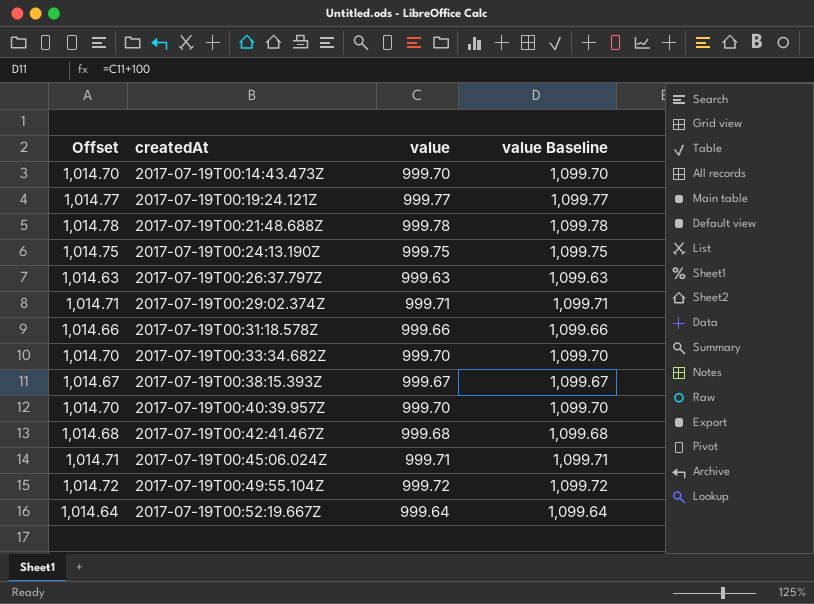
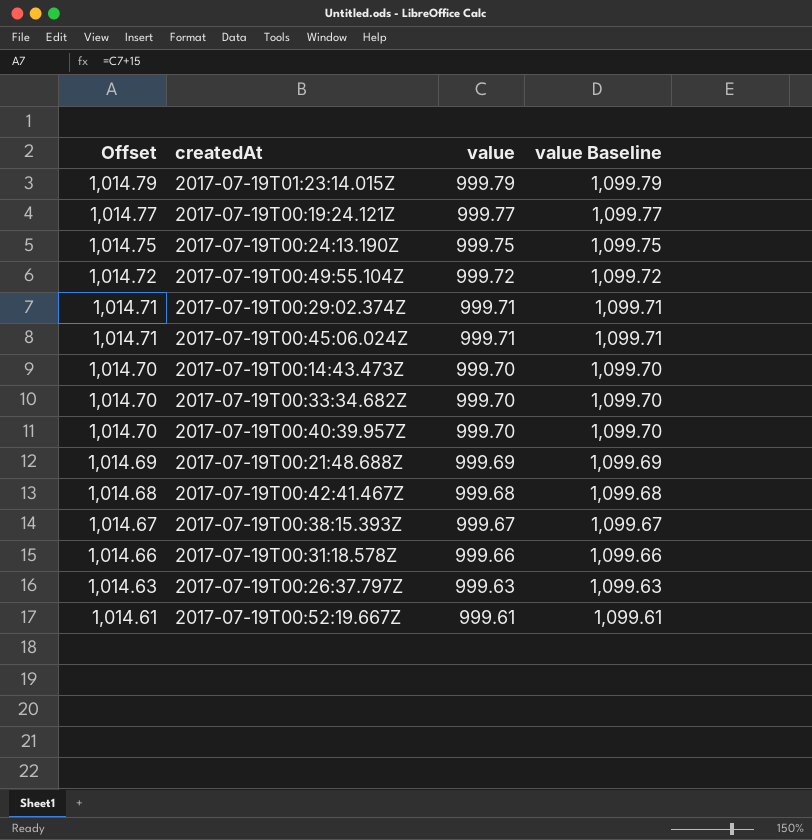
row order: createdAt ascending -> Offset descending
row 2017-07-19T01:23:14.015Z: none -> 1,014.79 | 999.79 | 1,099.79
2017-07-19T00:21:48.688Z | Offset: 1,014.78 -> 1,014.69
2017-07-19T00:21:48.688Z | value: 999.78 -> 999.69
2017-07-19T00:21:48.688Z | value Baseline: 1,099.78 -> 1,099.69
2017-07-19T00:52:19.667Z | Offset: 1,014.64 -> 1,014.61
2017-07-19T00:52:19.667Z | value: 999.64 -> 999.61
2017-07-19T00:52:19.667Z | value Baseline: 1,099.64 -> 1,099.61

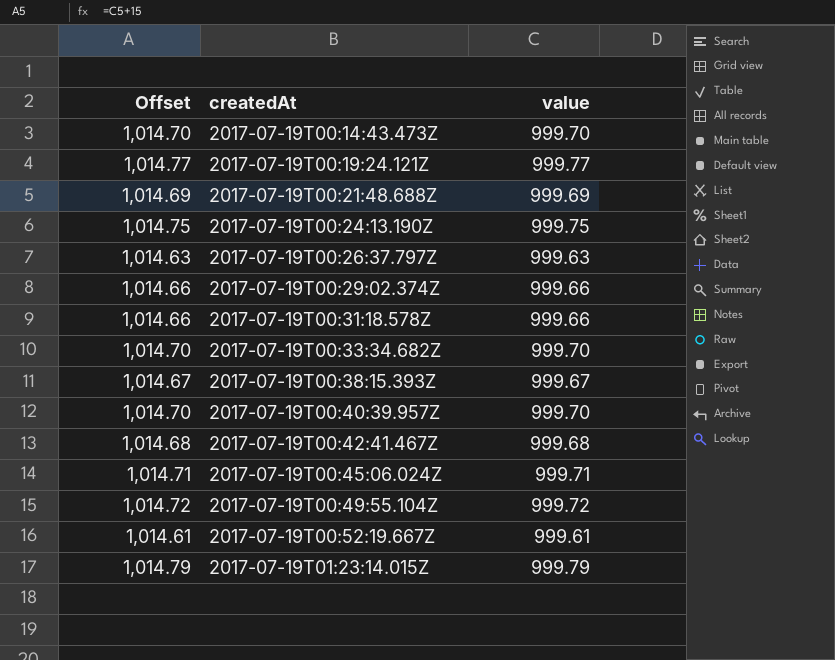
row order: Offset descending -> createdAt ascending
column value Baseline | formula: [value] + 100 -> none
2017-07-19T00:29:02.374Z | Offset: 1,014.71 -> 1,014.66
2017-07-19T00:29:02.374Z | value: 999.71 -> 999.66

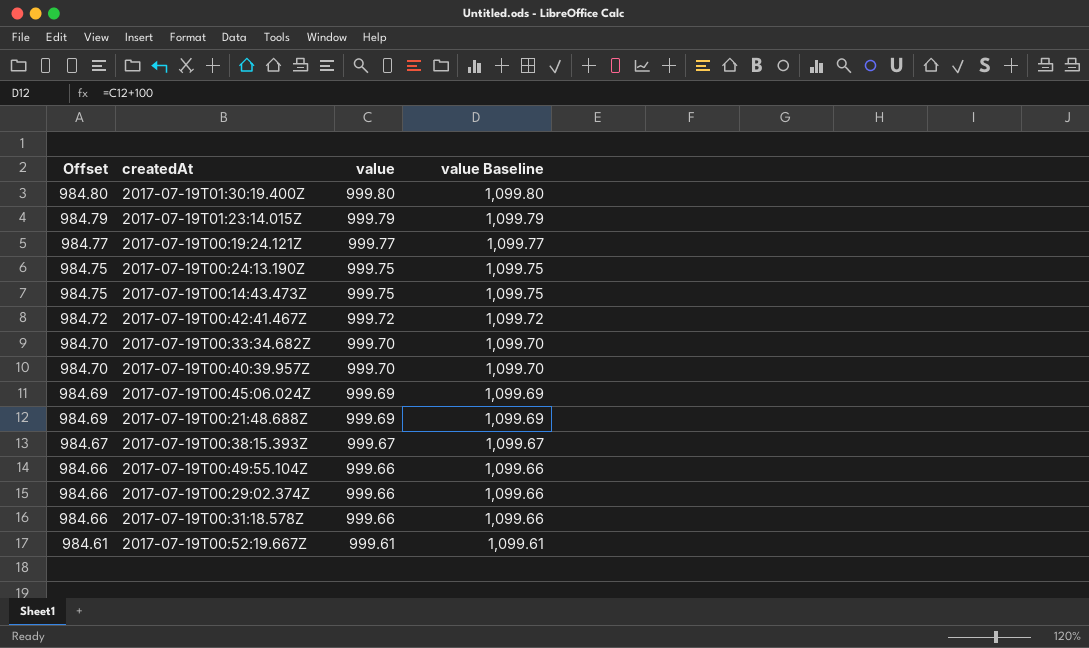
row order: createdAt ascending -> Offset descending
column Offset | formula: [value] + 15 -> [value] - 15
column value Baseline | formula: none -> [value] + 100
row 2017-07-19T00:26:37.797Z: 1,014.63 | 999.63 -> none
row 2017-07-19T01:30:19.400Z: none -> 984.80 | 999.80 | 1,099.80
2017-07-19T00:14:43.473Z | value: 999.70 -> 999.75
2017-07-19T00:42:41.467Z | value: 999.68 -> 999.72
2017-07-19T00:45:06.024Z | value: 999.71 -> 999.69
2017-07-19T00:49:55.104Z | value: 999.72 -> 999.66

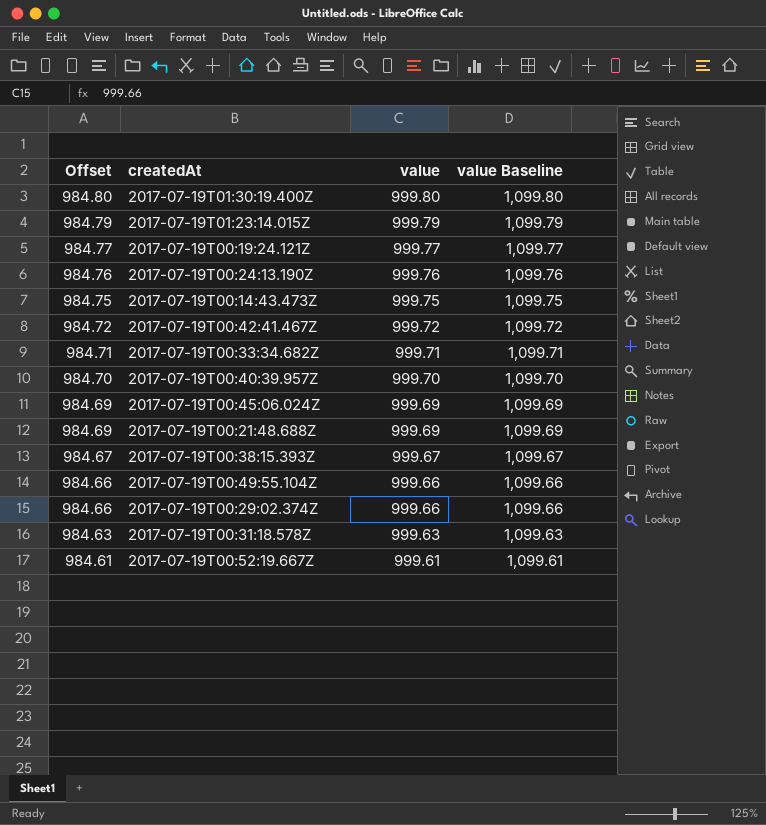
2017-07-19T00:24:13.190Z | Offset: 984.75 -> 984.76
2017-07-19T00:24:13.190Z | value: 999.75 -> 999.76
2017-07-19T00:24:13.190Z | value Baseline: 1,099.75 -> 1,099.76
2017-07-19T00:33:34.682Z | Offset: 984.70 -> 984.71
2017-07-19T00:33:34.682Z | value: 999.70 -> 999.71
2017-07-19T00:33:34.682Z | value Baseline: 1,099.70 -> 1,099.71
2017-07-19T00:31:18.578Z | Offset: 984.66 -> 984.63
2017-07-19T00:31:18.578Z | value: 999.66 -> 999.63
2017-07-19T00:31:18.578Z | value Baseline: 1,099.66 -> 1,099.63

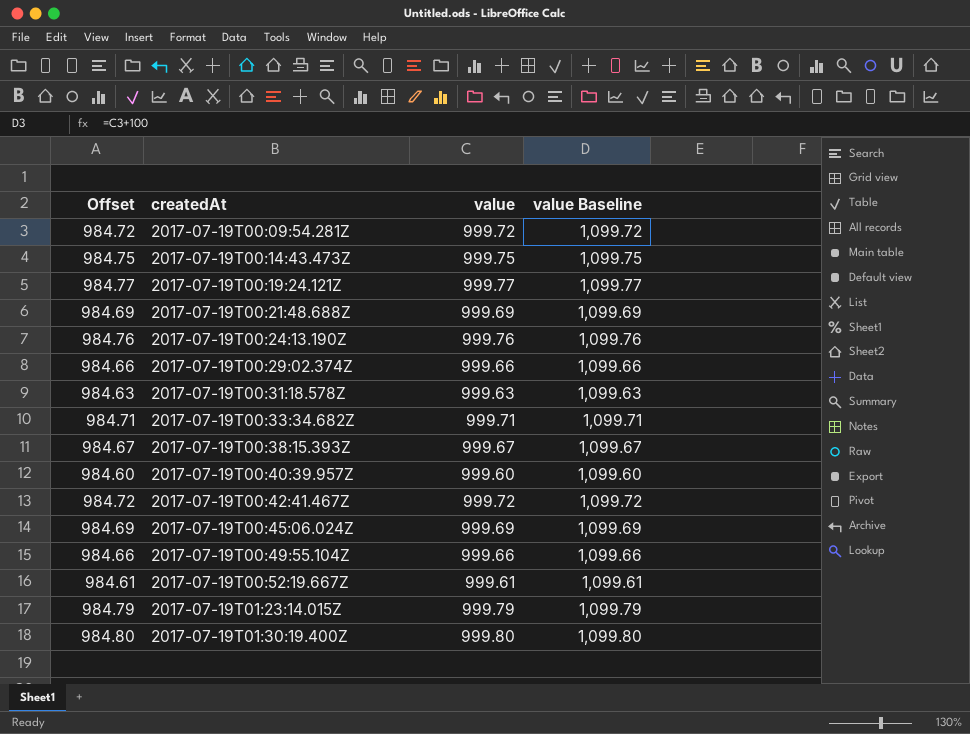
row order: Offset descending -> createdAt ascending
row 2017-07-19T00:09:54.281Z: none -> 984.72 | 999.72 | 1,099.72
2017-07-19T00:40:39.957Z | Offset: 984.70 -> 984.60
2017-07-19T00:40:39.957Z | value: 999.70 -> 999.60
2017-07-19T00:40:39.957Z | value Baseline: 1,099.70 -> 1,099.60

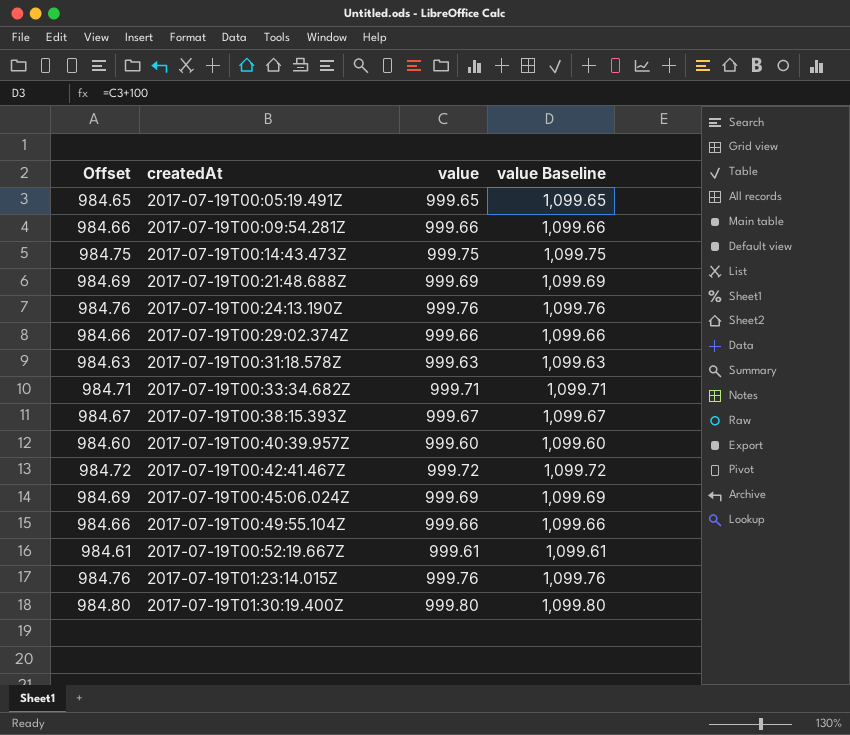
row 2017-07-19T00:19:24.121Z: 984.77 | 999.77 | 1,099.77 -> none
row 2017-07-19T00:05:19.491Z: none -> 984.65 | 999.65 | 1,099.65
2017-07-19T00:09:54.281Z | Offset: 984.72 -> 984.66
2017-07-19T00:09:54.281Z | value: 999.72 -> 999.66
2017-07-19T00:09:54.281Z | value Baseline: 1,099.72 -> 1,099.66
2017-07-19T01:23:14.015Z | Offset: 984.79 -> 984.76
2017-07-19T01:23:14.015Z | value: 999.79 -> 999.76
2017-07-19T01:23:14.015Z | value Baseline: 1,099.79 -> 1,099.76

